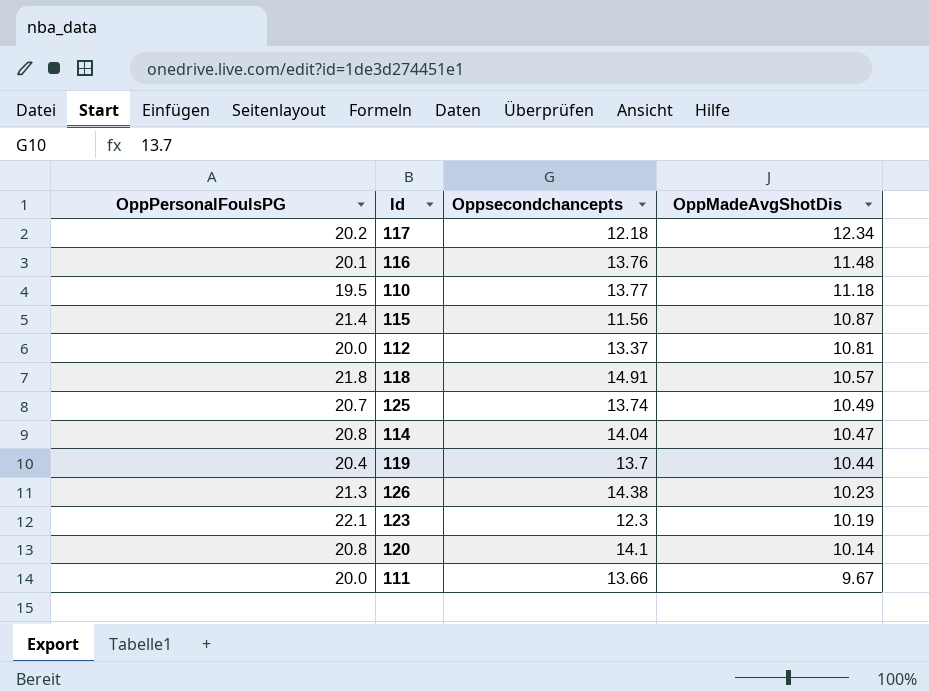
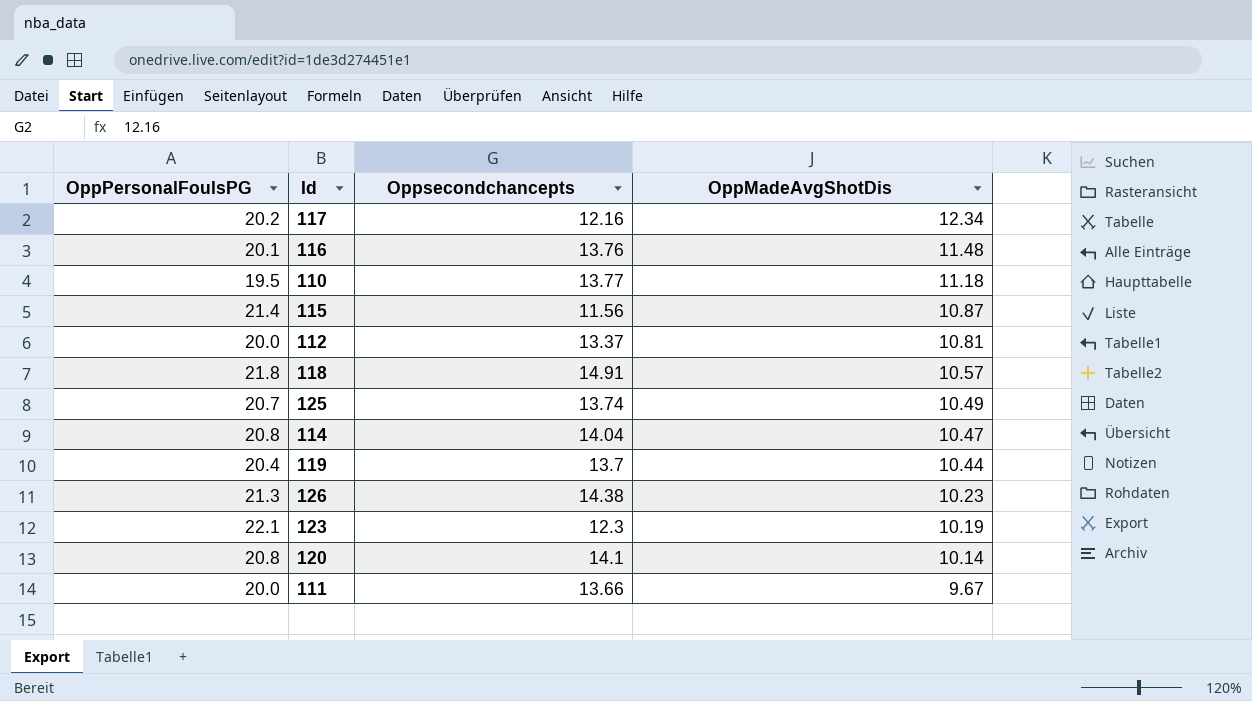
117 | Oppsecondchancepts: 12.18 -> 12.16

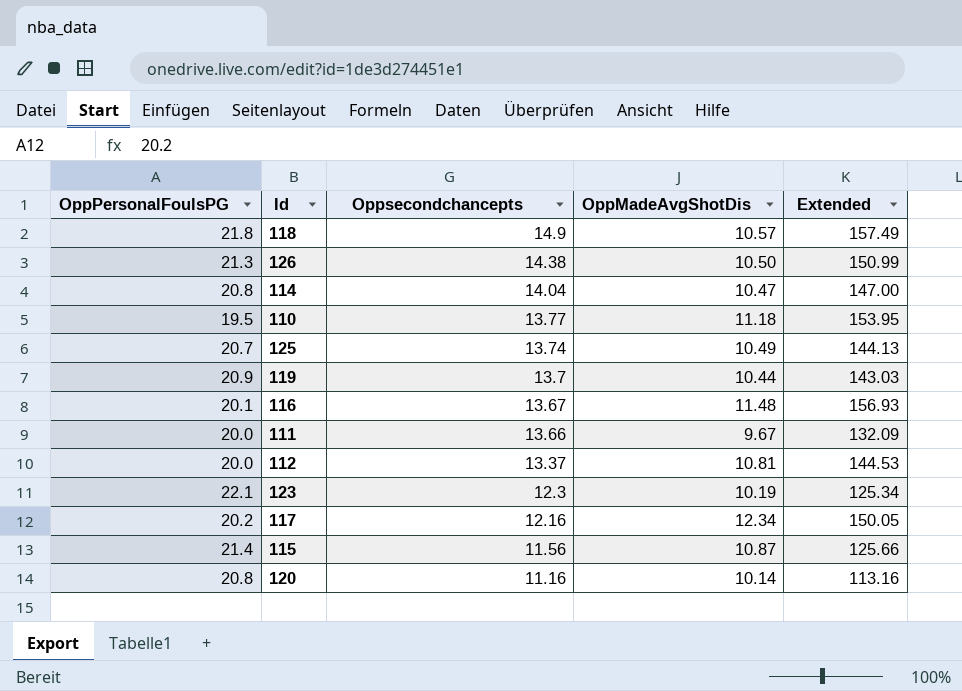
row order: OppMadeAvgShotDis descending -> Oppsecondchancepts descending
column Extended | formula: none -> [Oppsecondchancepts] * [OppMadeAvgShotDis]
118 | Oppsecondchancepts: 14.91 -> 14.9
126 | OppMadeAvgShotDis: 10.23 -> 10.50
119 | OppPersonalFoulsPG: 20.4 -> 20.9
116 | Oppsecondchancepts: 13.76 -> 13.67
120 | Oppsecondchancepts: 14.1 -> 11.16

